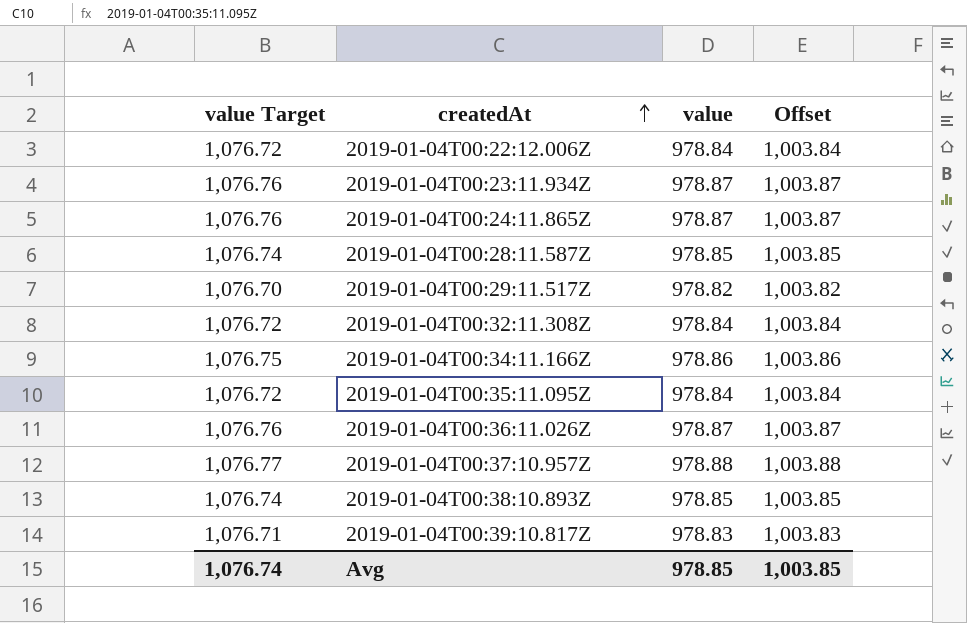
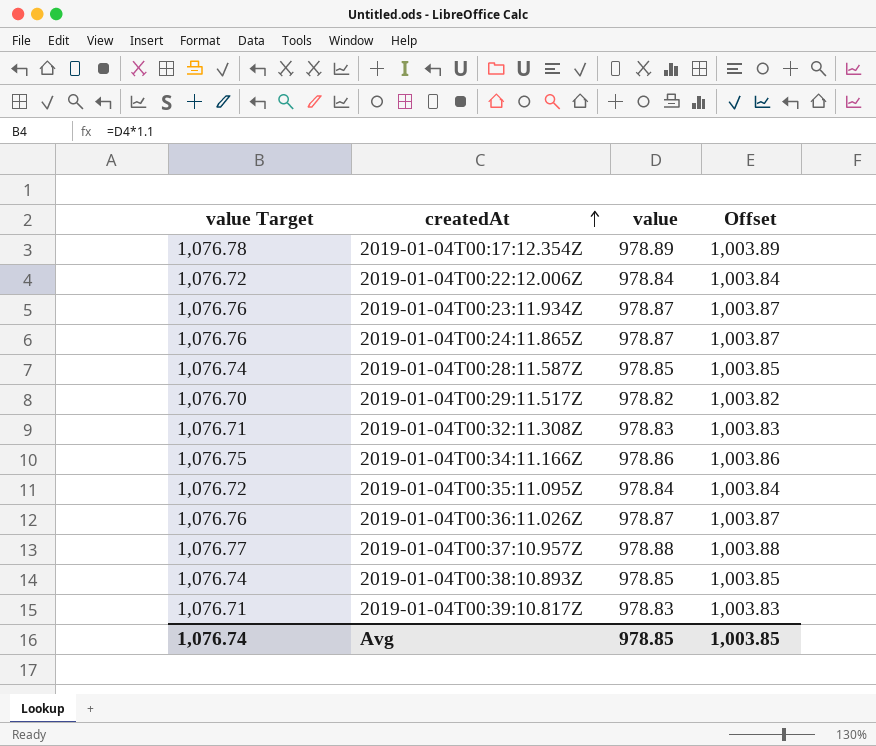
row 2019-01-04T00:17:12.354Z: none -> 1,076.78 | 978.89 | 1,003.89
2019-01-04T00:32:11.308Z | value Target: 1,076.72 -> 1,076.71
2019-01-04T00:32:11.308Z | value: 978.84 -> 978.83
2019-01-04T00:32:11.308Z | Offset: 1,003.84 -> 1,003.83

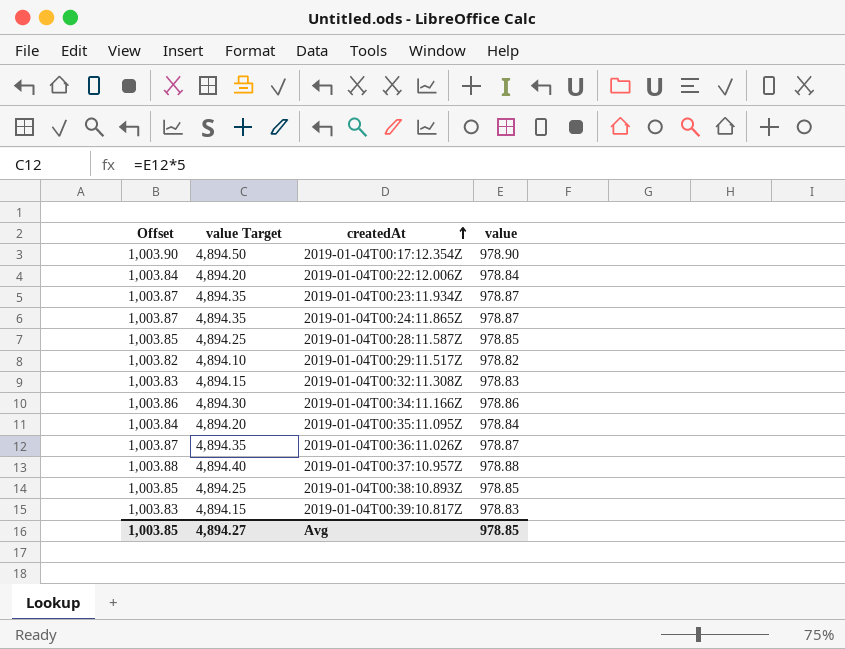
column Offset | position: 4 -> 1
column value Target | formula: [value] * 1.1 -> [value] * 5
2019-01-04T00:17:12.354Z | Offset: 1,003.89 -> 1,003.90
2019-01-04T00:17:12.354Z | value: 978.89 -> 978.90
Avg | value Target: 1,076.74 -> 4,894.27

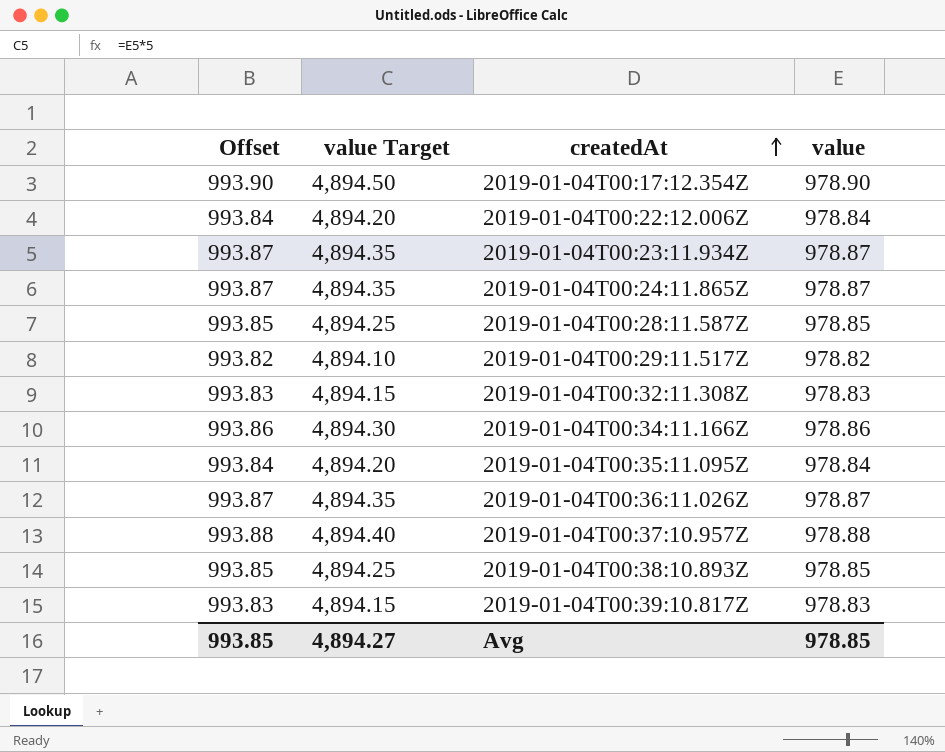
column Offset | formula: [value] + 25 -> [value] + 15
Avg | Offset: 1,003.85 -> 993.85

